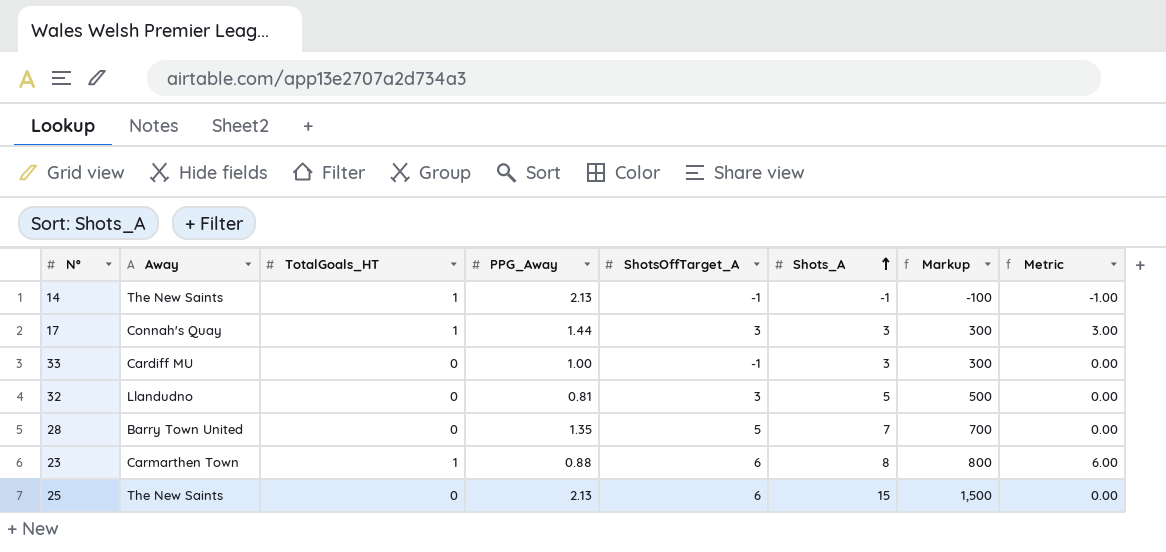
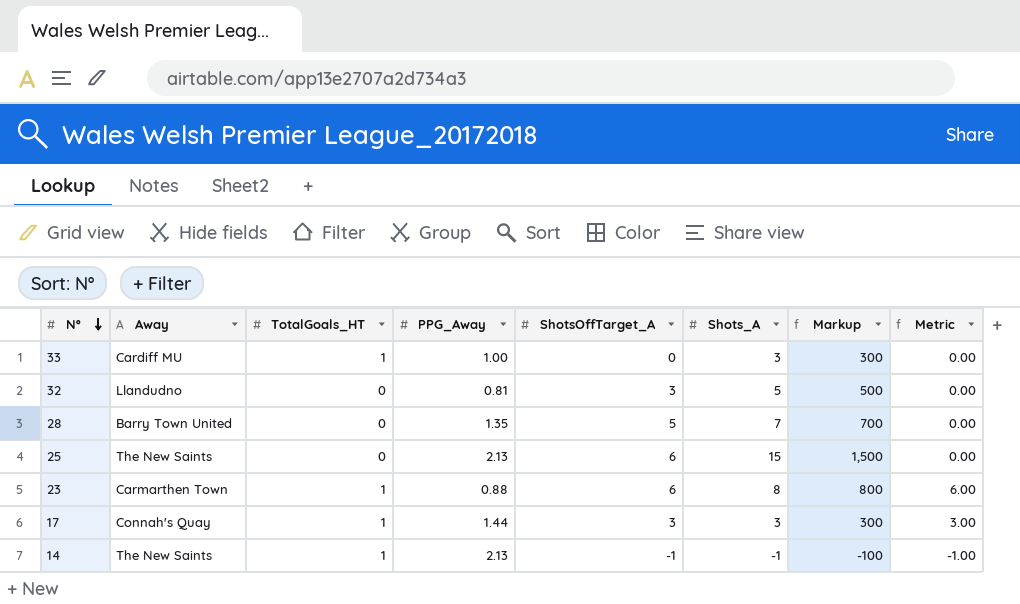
row order: Shots_A ascending -> Nº descending
33 | TotalGoals_HT: 0 -> 1
33 | ShotsOffTarget_A: -1 -> 0

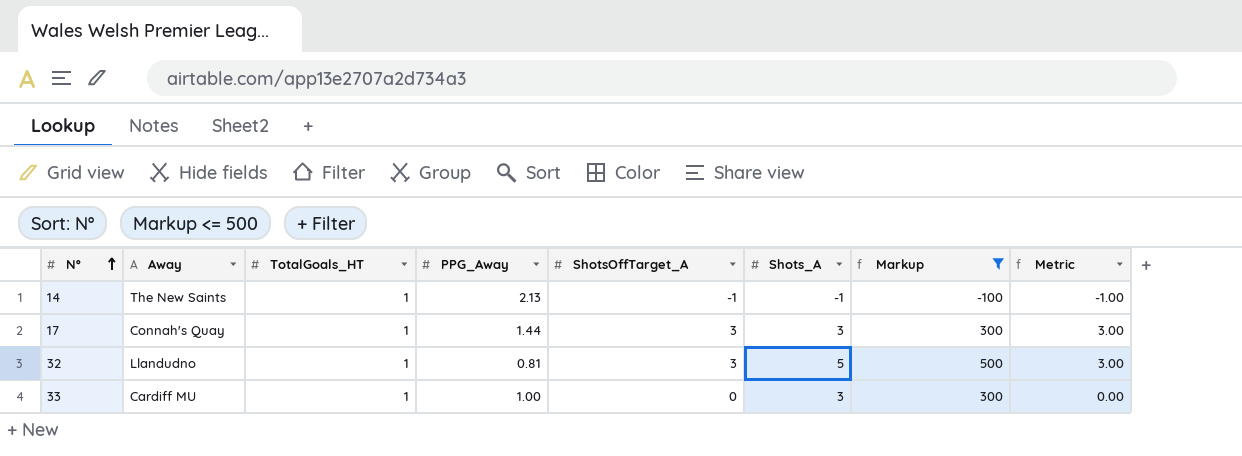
filter: none -> Markup <= 500
row order: Nº descending -> Nº ascending
32 | TotalGoals_HT: 0 -> 1
32 | Metric: 0.00 -> 3.00

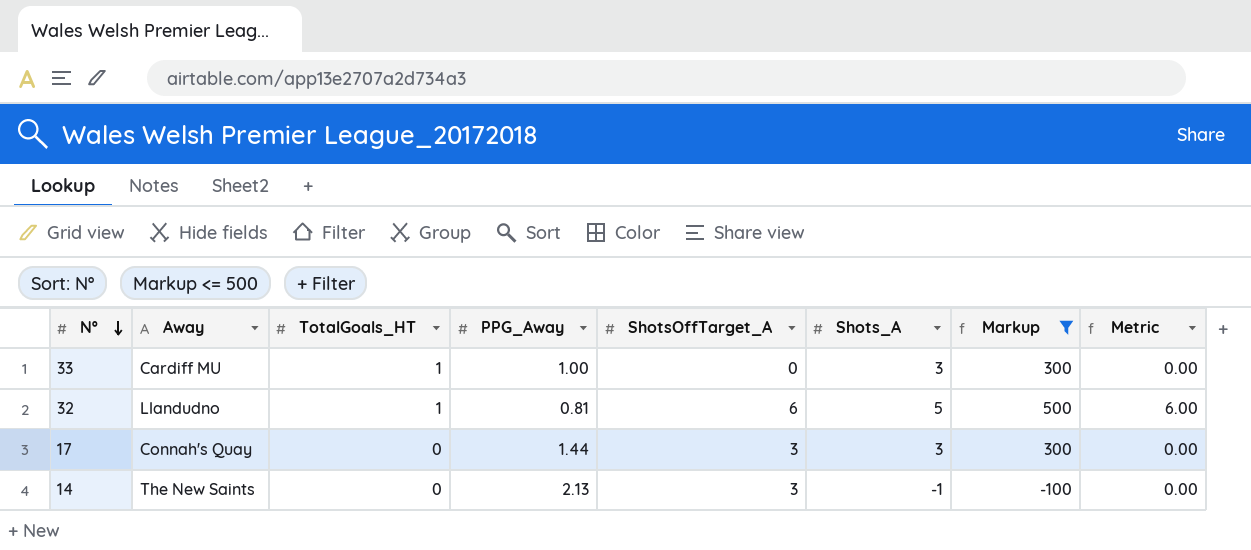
row order: Nº ascending -> Nº descending
32 | ShotsOffTarget_A: 3 -> 6
32 | Metric: 3.00 -> 6.00
17 | TotalGoals_HT: 1 -> 0
17 | Metric: 3.00 -> 0.00
14 | TotalGoals_HT: 1 -> 0
14 | ShotsOffTarget_A: -1 -> 3
14 | Metric: -1.00 -> 0.00

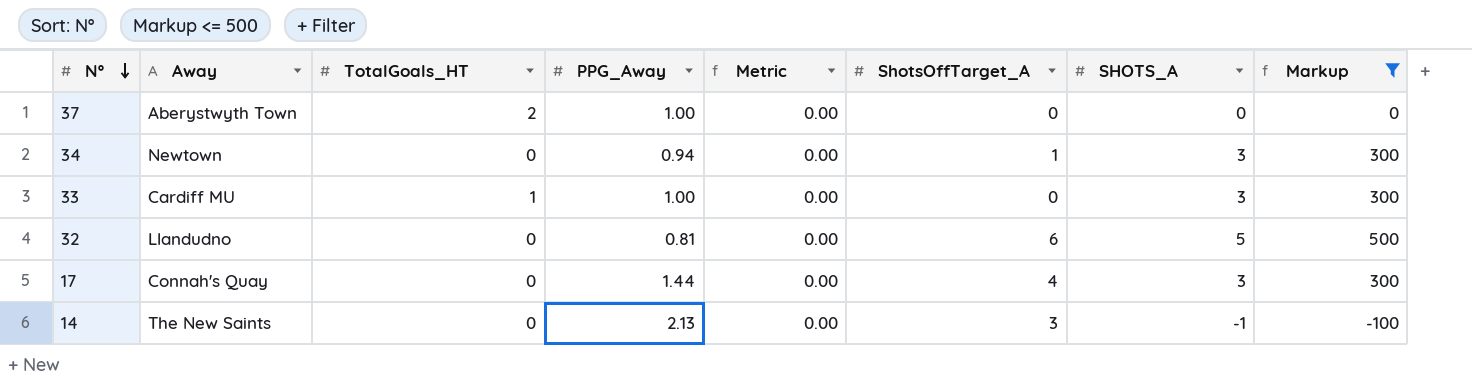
column Metric | position: 8 -> 5
column name: Shots_A -> SHOTS_A
row 37: none -> Aberystwyth Town | 2 | 1.00 | 0.00 | 0 | 0 | 0
row 34: none -> Newtown | 0 | 0.94 | 0.00 | 1 | 3 | 300
32 | TotalGoals_HT: 1 -> 0
32 | Metric: 6.00 -> 0.00
17 | ShotsOffTarget_A: 3 -> 4

